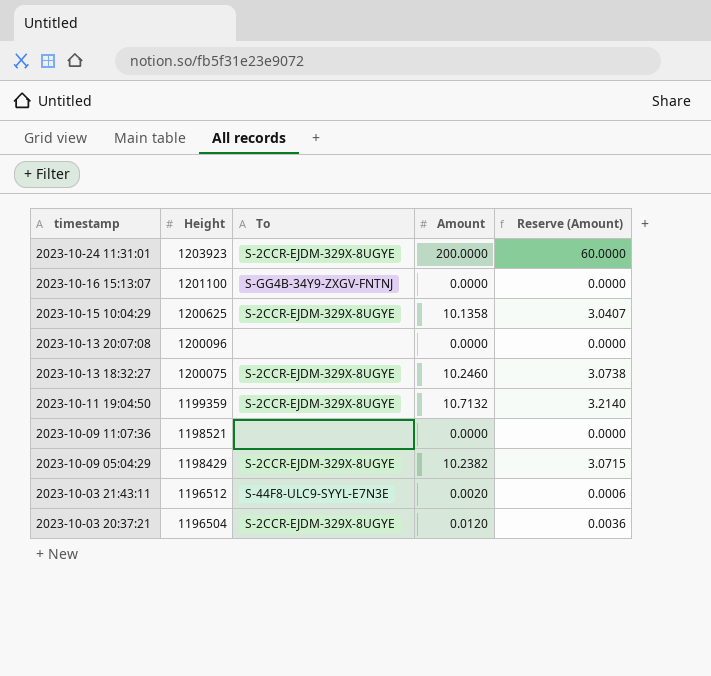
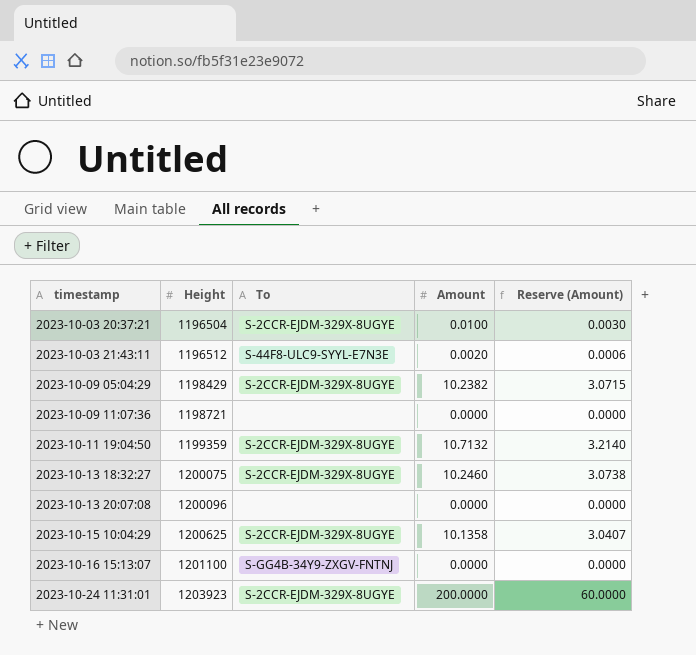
row order: timestamp descending -> timestamp ascending
2023-10-03 20:37:21 | Amount: 0.0120 -> 0.0100
2023-10-03 20:37:21 | Reserve (Amount): 0.0036 -> 0.0030
2023-10-09 11:07:36 | Height: 1198521 -> 1198721

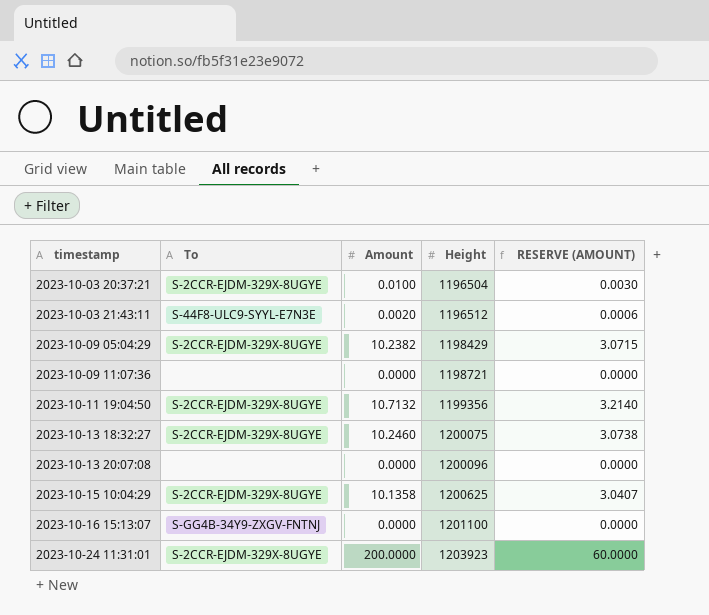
column Height | position: 2 -> 4
column name: Reserve (Amount) -> RESERVE (AMOUNT)
2023-10-11 19:04:50 | Height: 1199359 -> 1199356

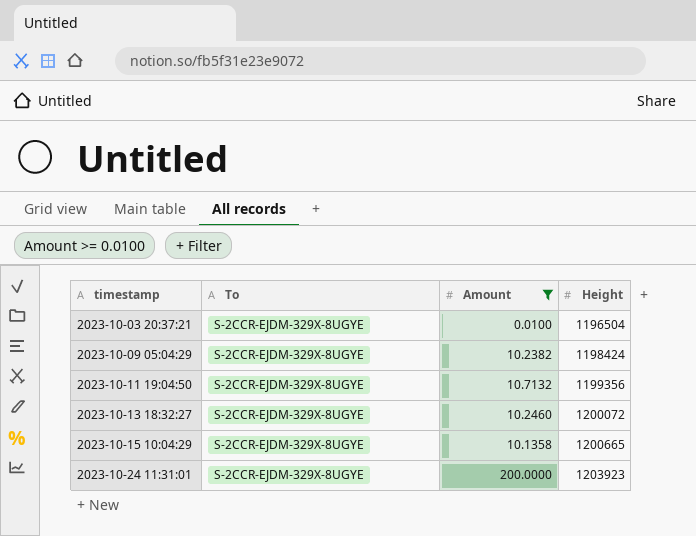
filter: none -> Amount >= 0.0100
column RESERVE (AMOUNT) | formula: [Amount] * 0.3 -> none
2023-10-09 05:04:29 | Height: 1198429 -> 1198424
2023-10-13 18:32:27 | Height: 1200075 -> 1200072
2023-10-15 10:04:29 | Height: 1200625 -> 1200665

